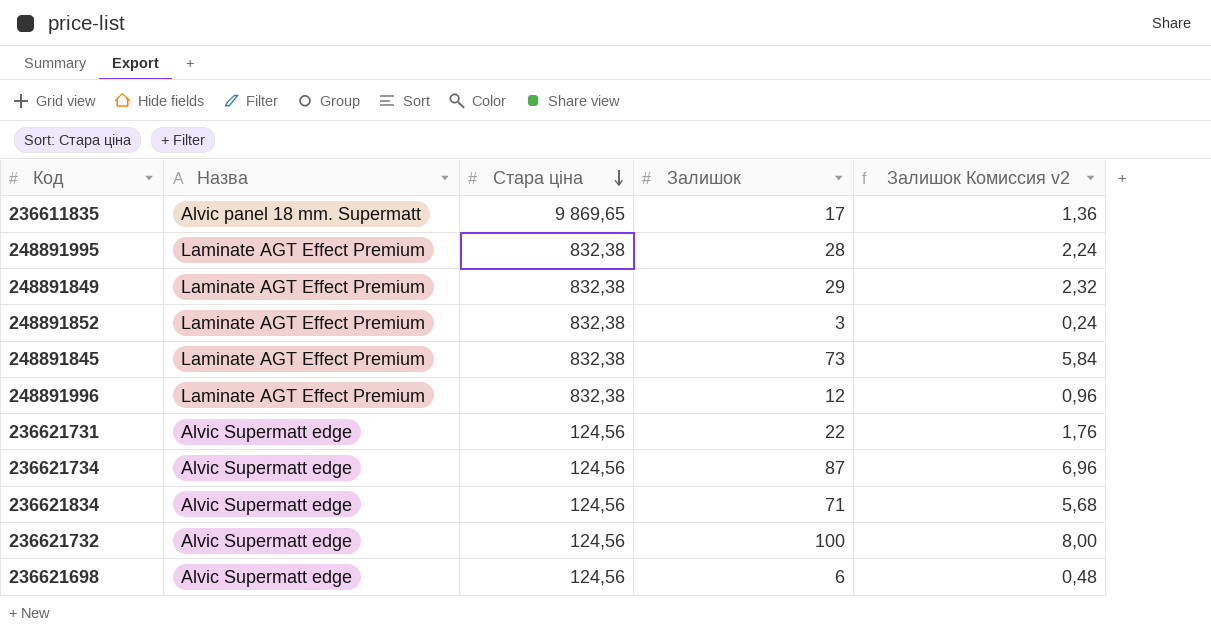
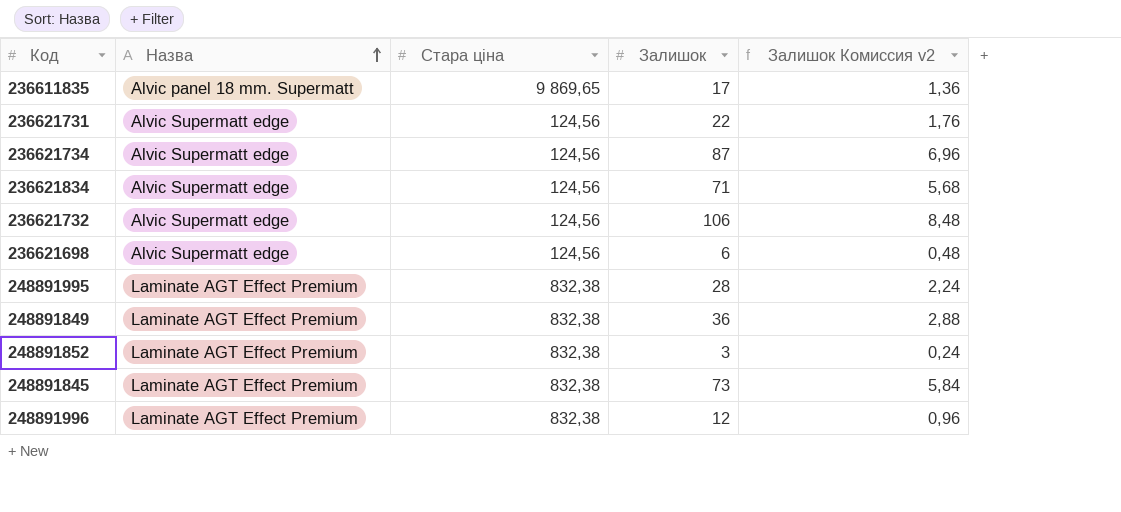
row order: Стара ціна descending -> Назва ascending
236621732 | Залишок: 100 -> 106
236621732 | Залишок Комиссия v2: 8,00 -> 8,48
248891849 | Залишок: 29 -> 36
248891849 | Залишок Комиссия v2: 2,32 -> 2,88

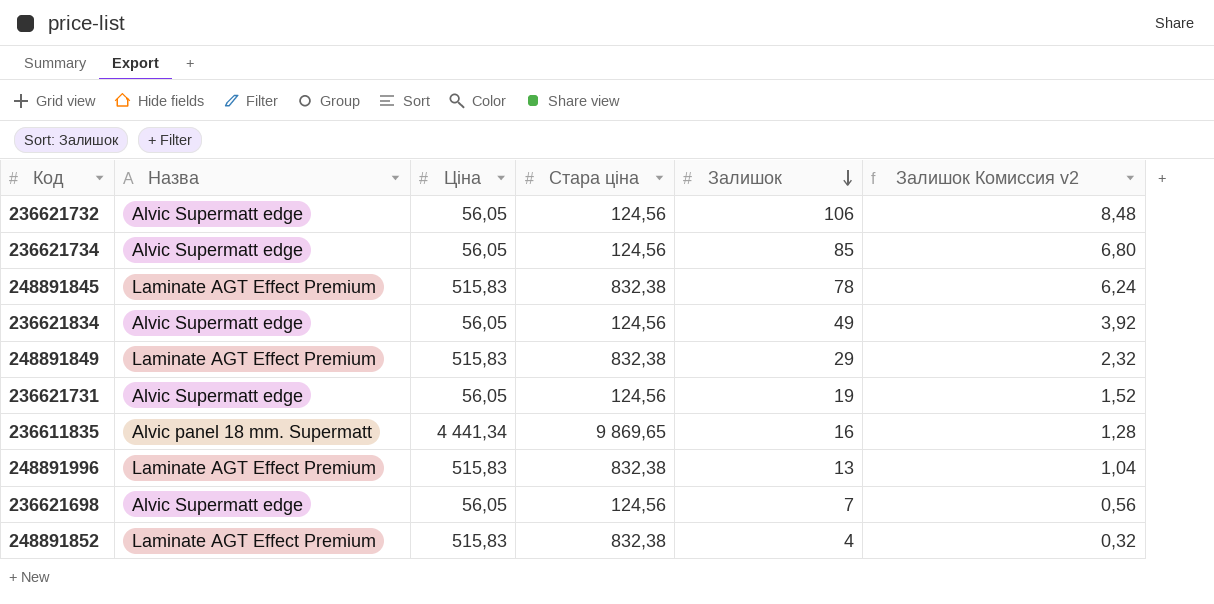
row order: Назва ascending -> Залишок descending
column Ціна | position: none -> 3
row 248891995: Laminate AGT Effect Premium | 832,38 | 28 | 2,24 -> none
236621734 | Залишок: 87 -> 85
236621734 | Залишок Комиссия v2: 6,96 -> 6,80
248891845 | Залишок: 73 -> 78
248891845 | Залишок Комиссия v2: 5,84 -> 6,24
236621834 | Залишок: 71 -> 49
236621834 | Залишок Комиссия v2: 5,68 -> 3,92
248891849 | Залишок: 36 -> 29
248891849 | Залишок Комиссия v2: 2,88 -> 2,32
236621731 | Залишок: 22 -> 19
236621731 | Залишок Комиссия v2: 1,76 -> 1,52
236611835 | Залишок: 17 -> 16
236611835 | Залишок Комиссия v2: 1,36 -> 1,28
248891996 | Залишок: 12 -> 13
248891996 | Залишок Комиссия v2: 0,96 -> 1,04
236621698 | Залишок: 6 -> 7
236621698 | Залишок Комиссия v2: 0,48 -> 0,56
248891852 | Залишок: 3 -> 4
248891852 | Залишок Комиссия v2: 0,24 -> 0,32

